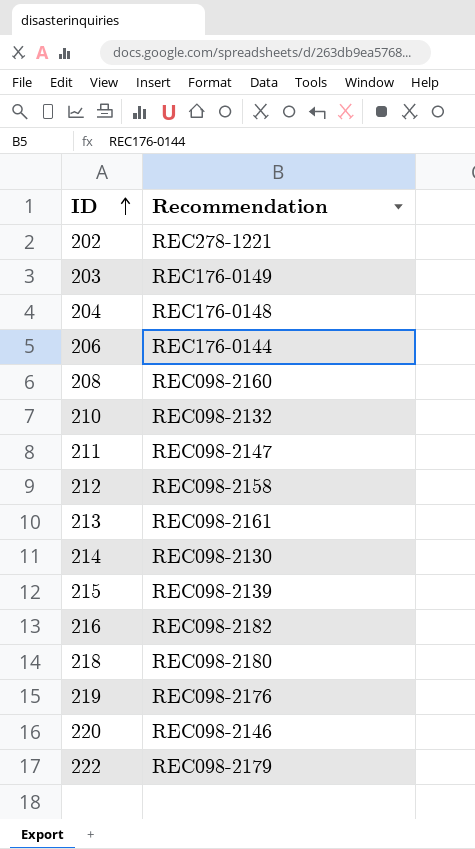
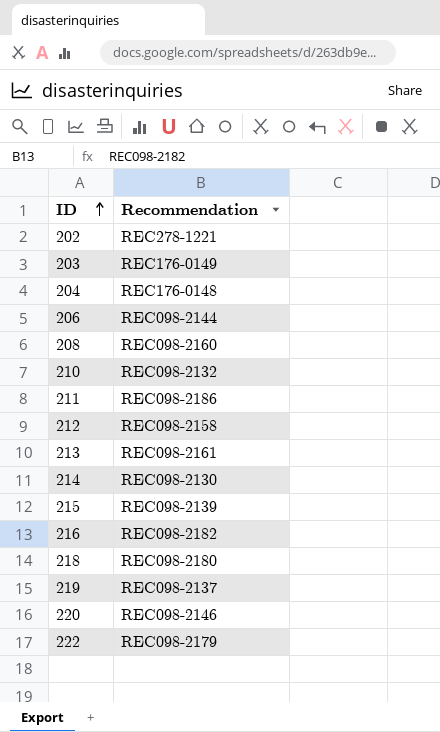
206 | Recommendation: REC176-0144 -> REC098-2144
211 | Recommendation: REC098-2147 -> REC098-2186
219 | Recommendation: REC098-2176 -> REC098-2137

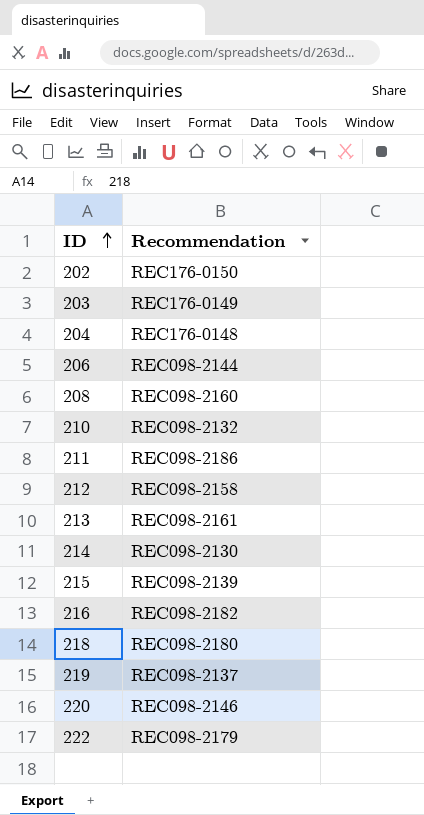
202 | Recommendation: REC278-1221 -> REC176-0150

